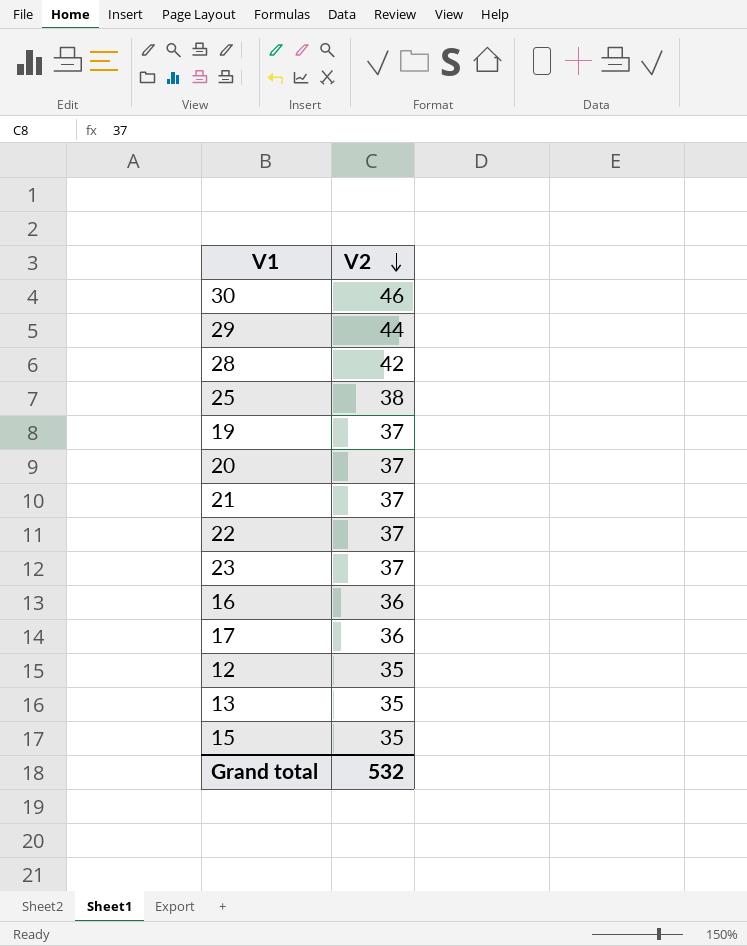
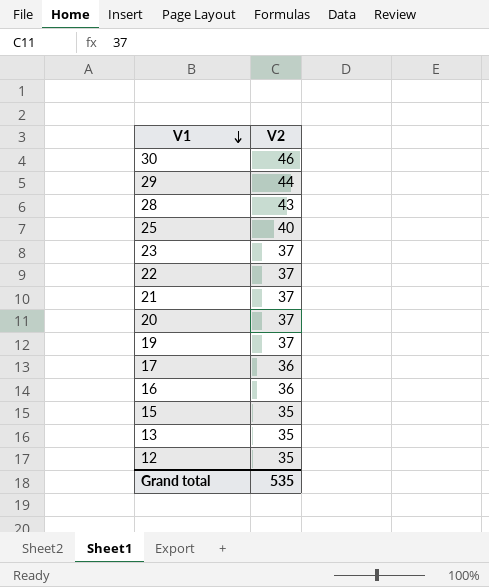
row order: V2 descending -> V1 descending
28 | V2: 42 -> 43
25 | V2: 38 -> 40
Grand total | V2: 532 -> 535

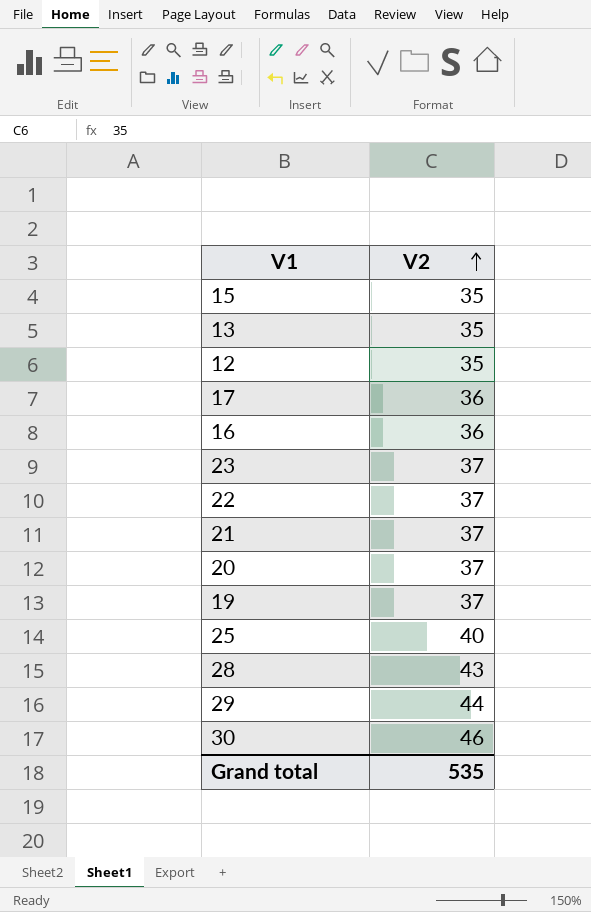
row order: V1 descending -> V2 ascending

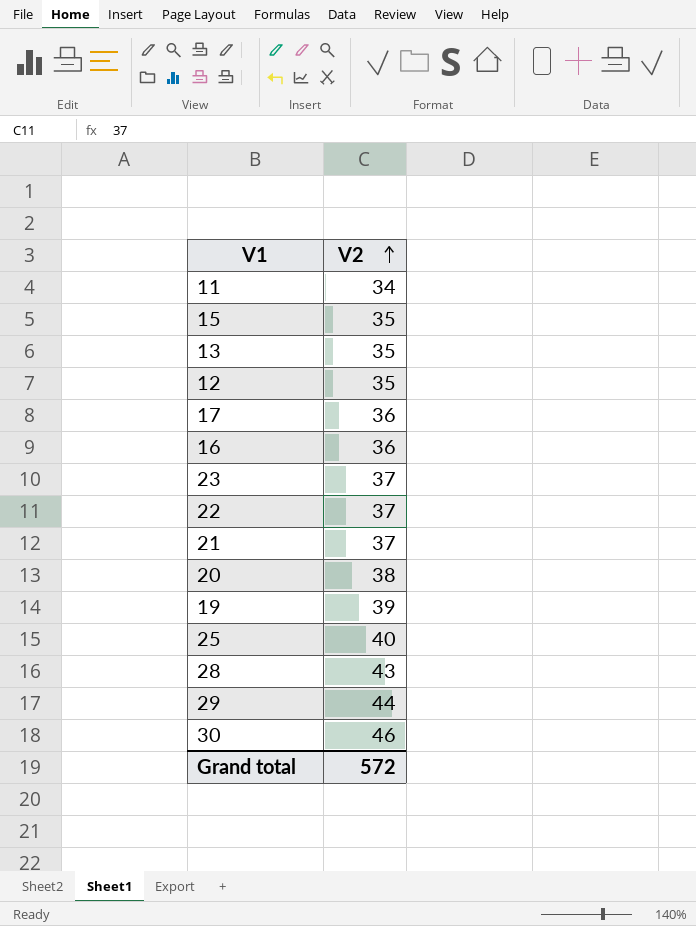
row 11: none -> 34
20 | V2: 37 -> 38
19 | V2: 37 -> 39
Grand total | V2: 535 -> 572

